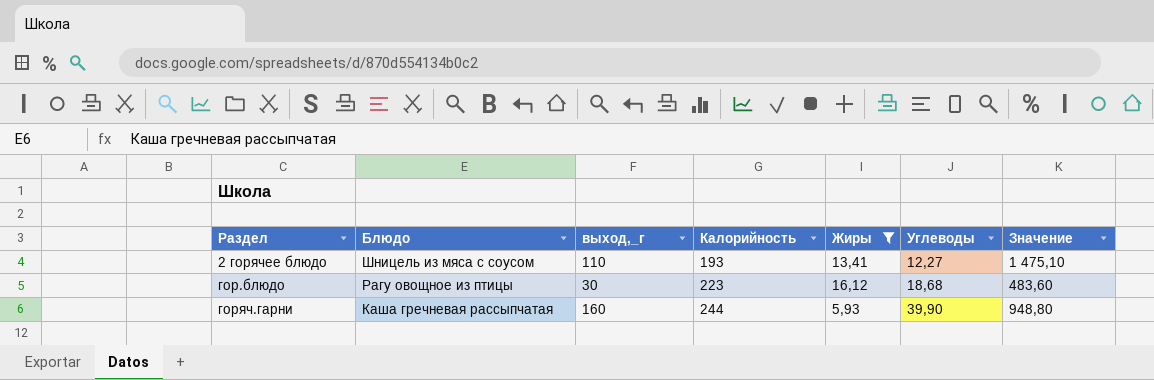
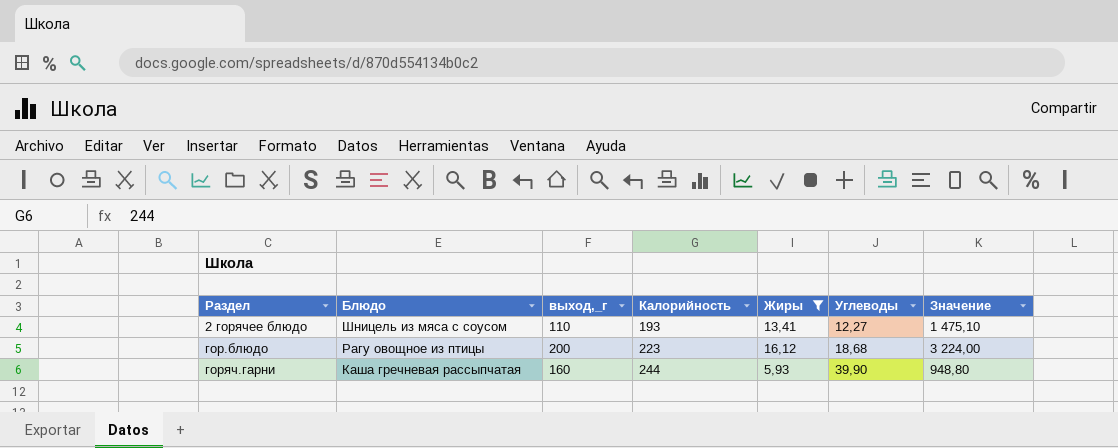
гор.блюдо | выход,_г: 30 -> 200
гор.блюдо | Значение: 483,60 -> 3 224,00

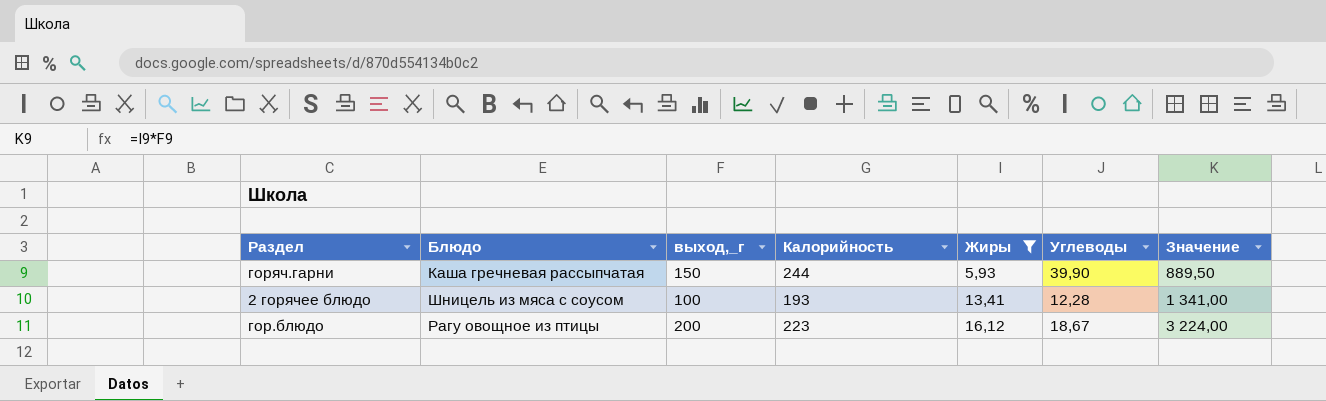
row order: Раздел ascending -> Жиры ascending
горяч.гарни | выход,_г: 160 -> 150
горяч.гарни | Значение: 948,80 -> 889,50
2 горячее блюдо | выход,_г: 110 -> 100
2 горячее блюдо | Углеводы: 12,27 -> 12,28
2 горячее блюдо | Значение: 1 475,10 -> 1 341,00
гор.блюдо | Углеводы: 18,68 -> 18,67

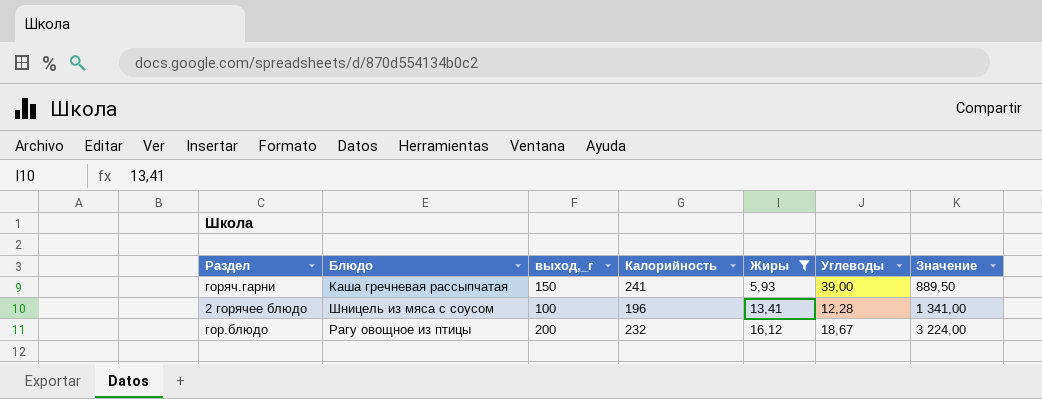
горяч.гарни | Калорийность: 244 -> 241
горяч.гарни | Углеводы: 39,90 -> 39,00
2 горячее блюдо | Калорийность: 193 -> 196
гор.блюдо | Калорийность: 223 -> 232

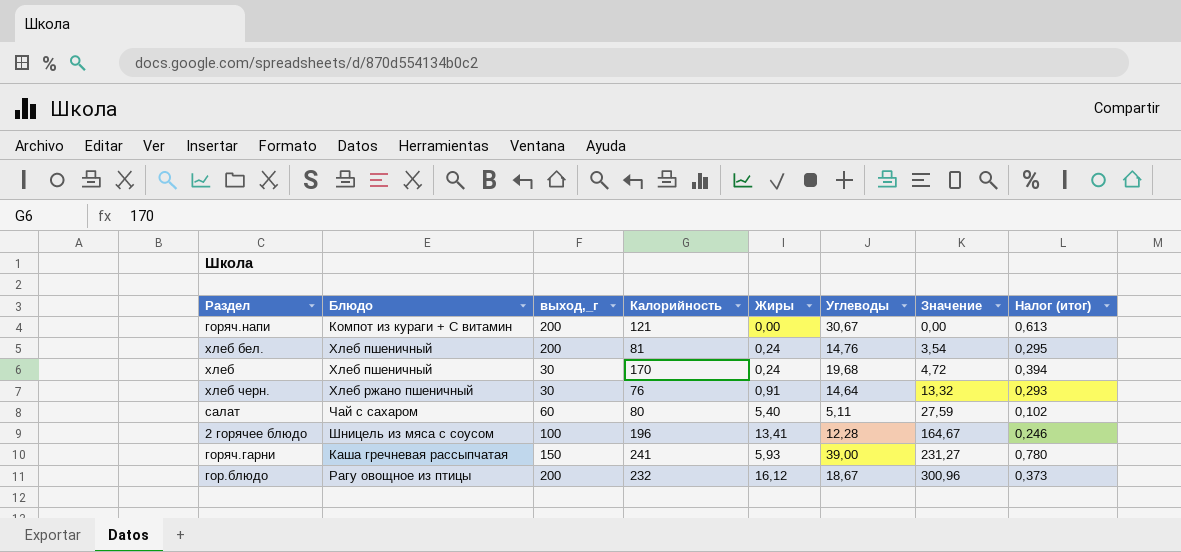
filter: Жиры >= 5,93 -> none
row order: Жиры ascending -> Значение ascending
column Значение | formula: [выход,_г] * [Жиры] -> [Жиры] * [Углеводы]
column Налог (итог) | formula: none -> [Углеводы] * 0,02

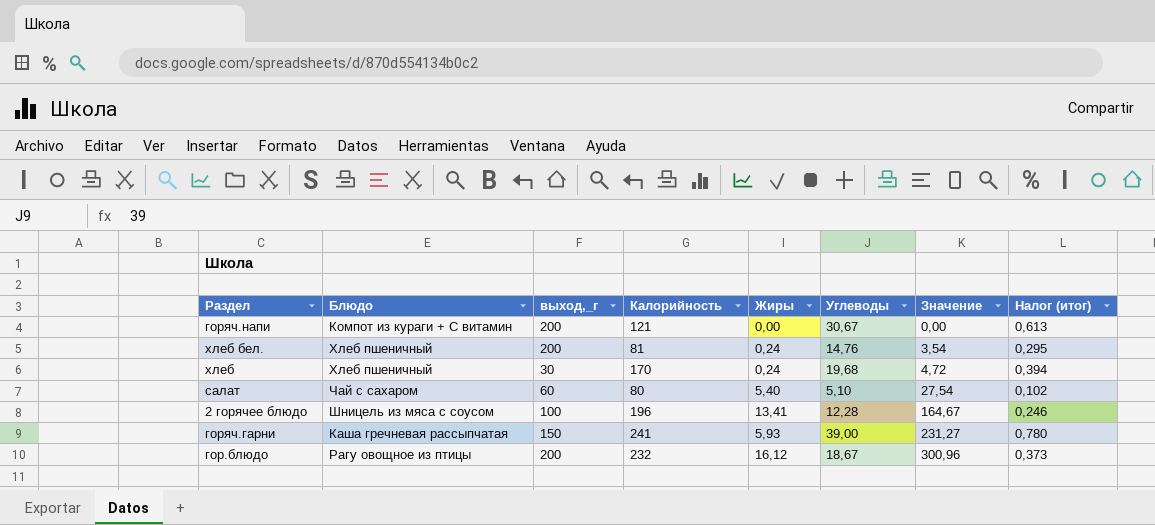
row хлеб черн.: Хлеб ржано пшеничный | 30 | 76 | 0,91 | 14,64 | 13,32 | 0,293 -> none
салат | Углеводы: 5,11 -> 5,10
салат | Значение: 27,59 -> 27,54

